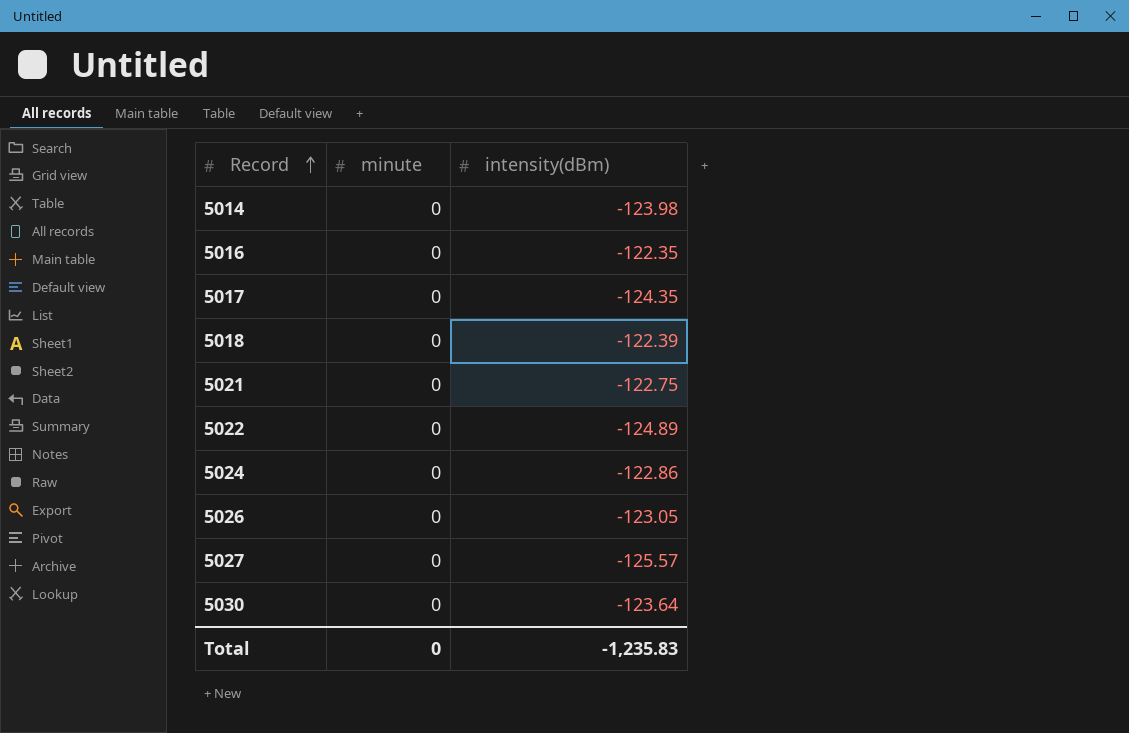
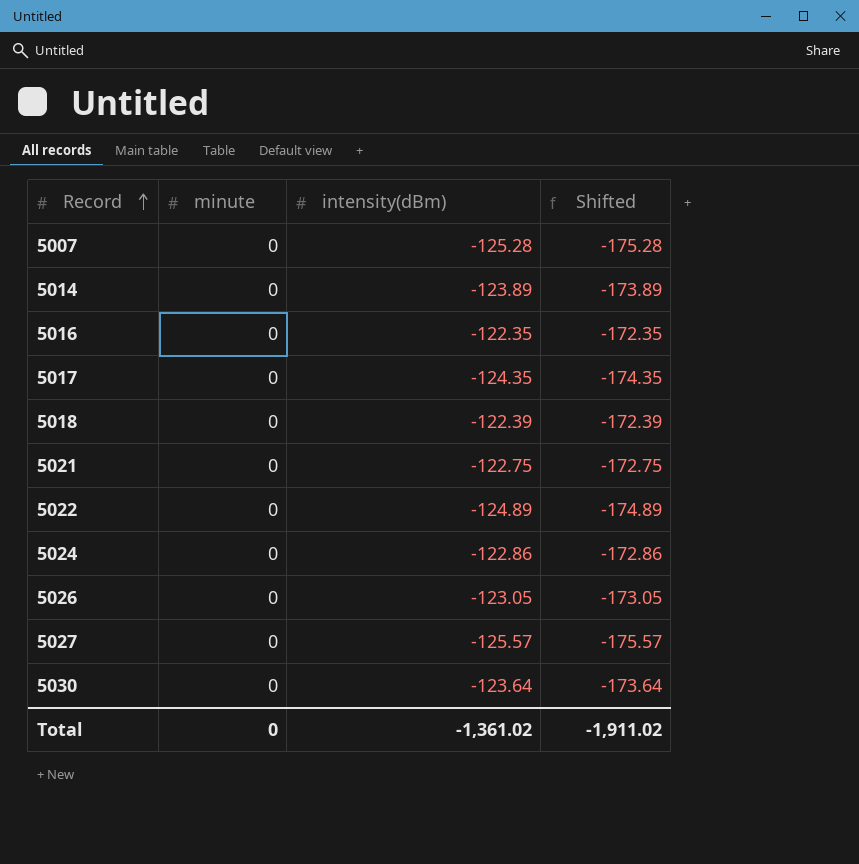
column Shifted | formula: none -> [intensity(dBm)] - 50
row 5007: none -> 0 | -125.28 | -175.28
5014 | intensity(dBm): -123.98 -> -123.89
Total | intensity(dBm): -1,235.83 -> -1,361.02

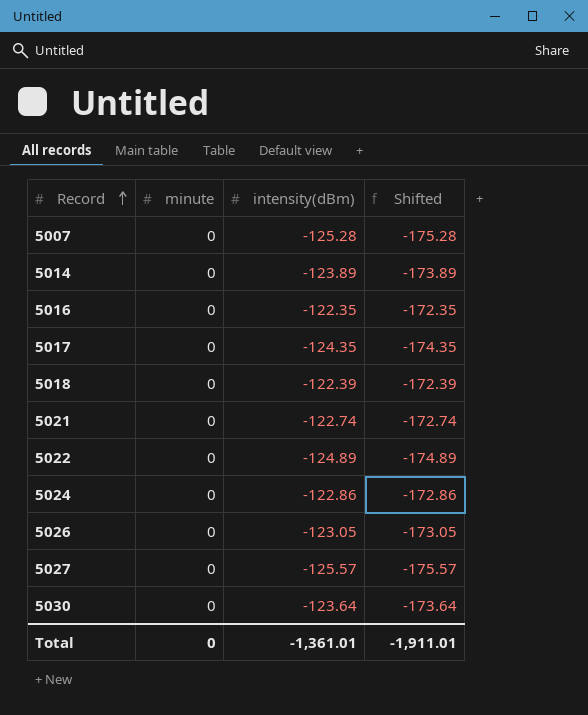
5021 | intensity(dBm): -122.75 -> -122.74
5021 | Shifted: -172.75 -> -172.74
Total | intensity(dBm): -1,361.02 -> -1,361.01
Total | Shifted: -1,911.02 -> -1,911.01

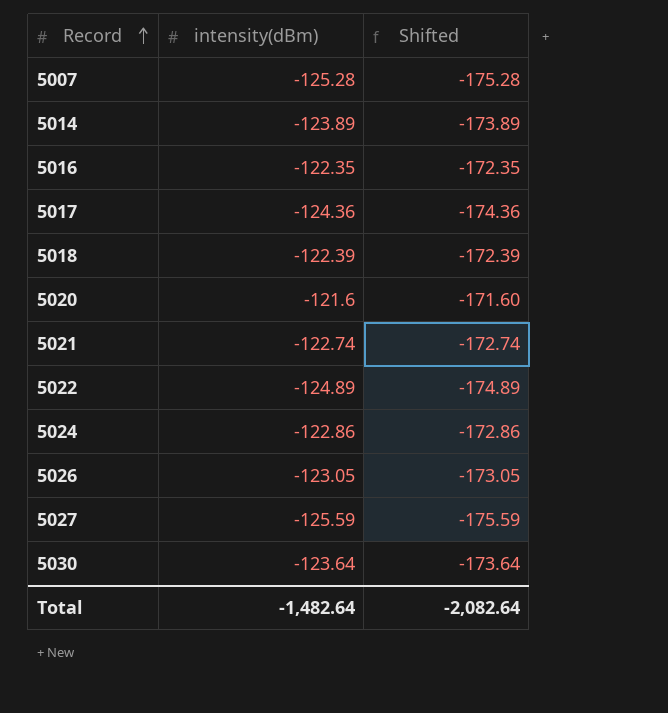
column minute | position: 2 -> none
5017 | intensity(dBm): -124.35 -> -124.36
5017 | Shifted: -174.35 -> -174.36
row 5020: none -> -121.6 | -171.60
5027 | intensity(dBm): -125.57 -> -125.59
5027 | Shifted: -175.57 -> -175.59
Total | intensity(dBm): -1,361.01 -> -1,482.64
Total | Shifted: -1,911.01 -> -2,082.64

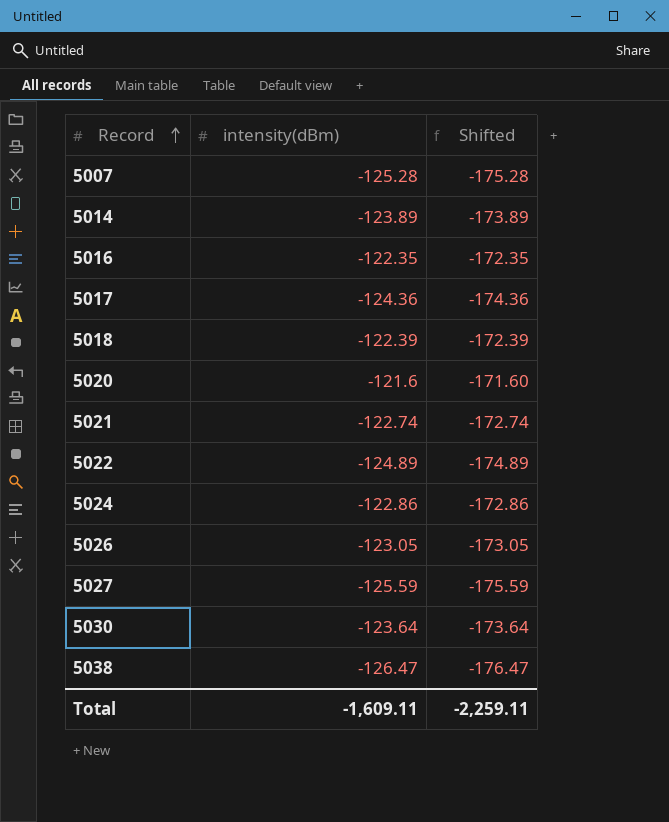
row 5038: none -> -126.47 | -176.47
Total | intensity(dBm): -1,482.64 -> -1,609.11
Total | Shifted: -2,082.64 -> -2,259.11

